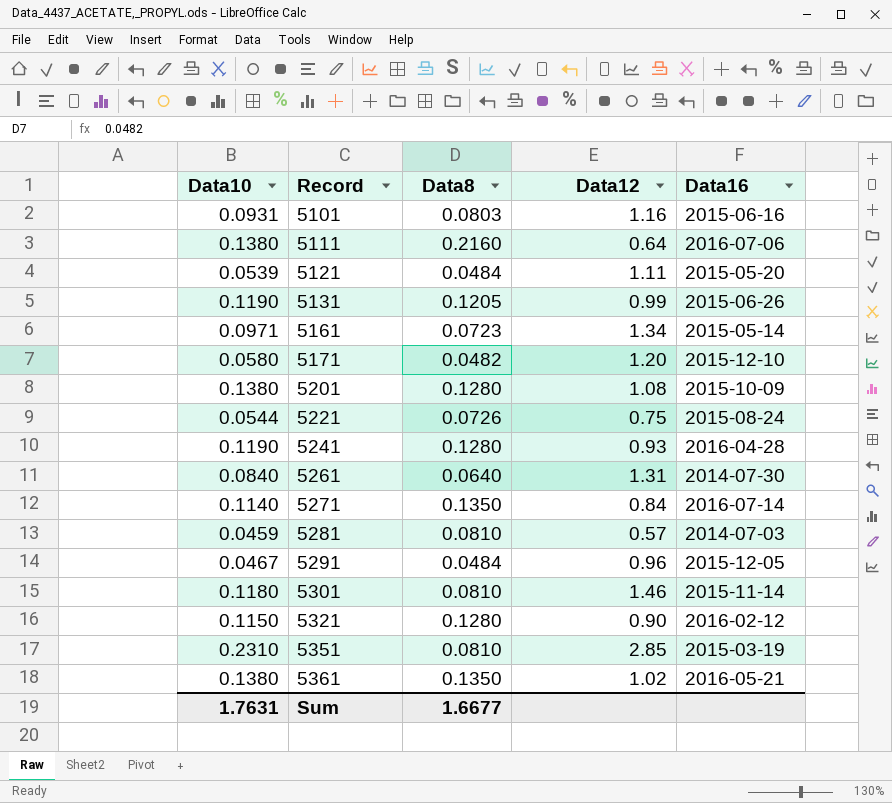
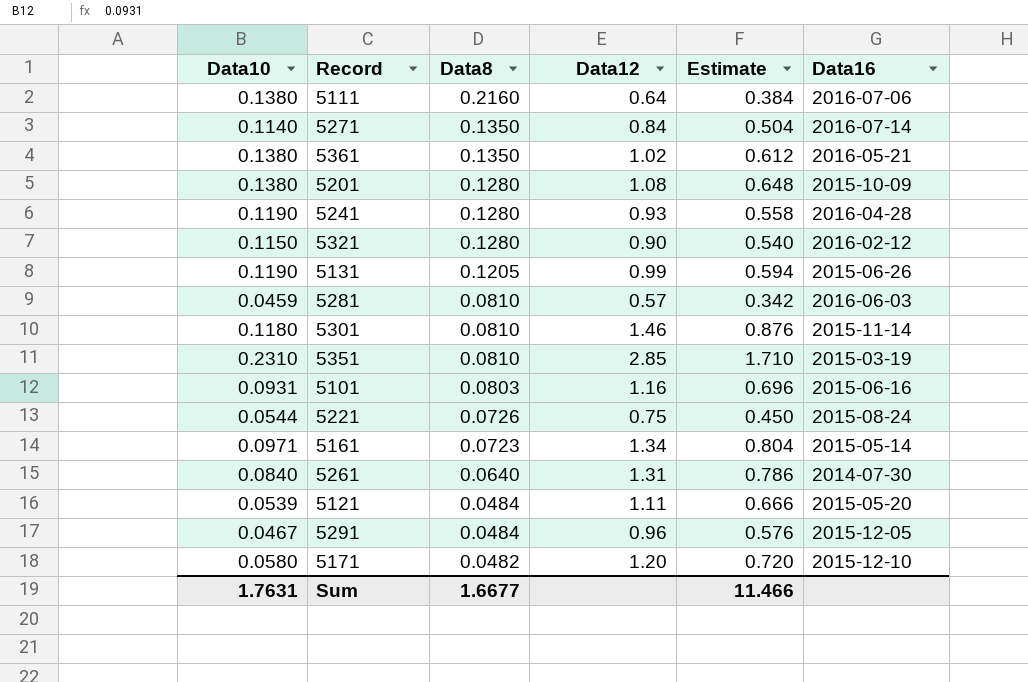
row order: Record ascending -> Data8 descending
column Estimate | formula: none -> [Data12] * 0.6
5281 | Data16: 2014-07-03 -> 2016-06-03

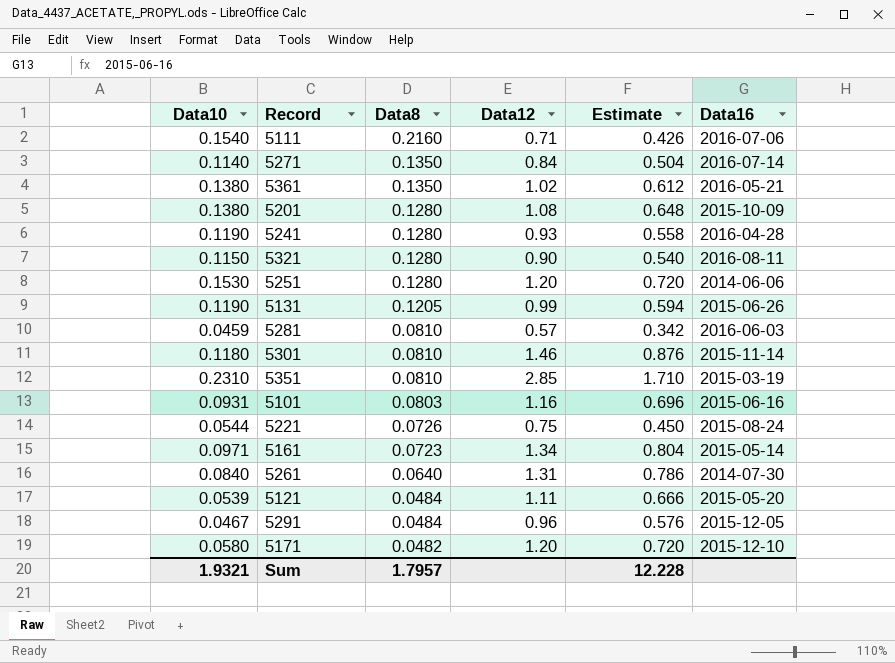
5111 | Data10: 0.1380 -> 0.1540
5111 | Data12: 0.64 -> 0.71
5111 | Estimate: 0.384 -> 0.426
5321 | Data16: 2016-02-12 -> 2016-08-11
row 5251: none -> 0.1530 | 0.1280 | 1.20 | 0.720 | 2014-06-06
Sum | Data10: 1.7631 -> 1.9321
Sum | Data8: 1.6677 -> 1.7957
Sum | Estimate: 11.466 -> 12.228

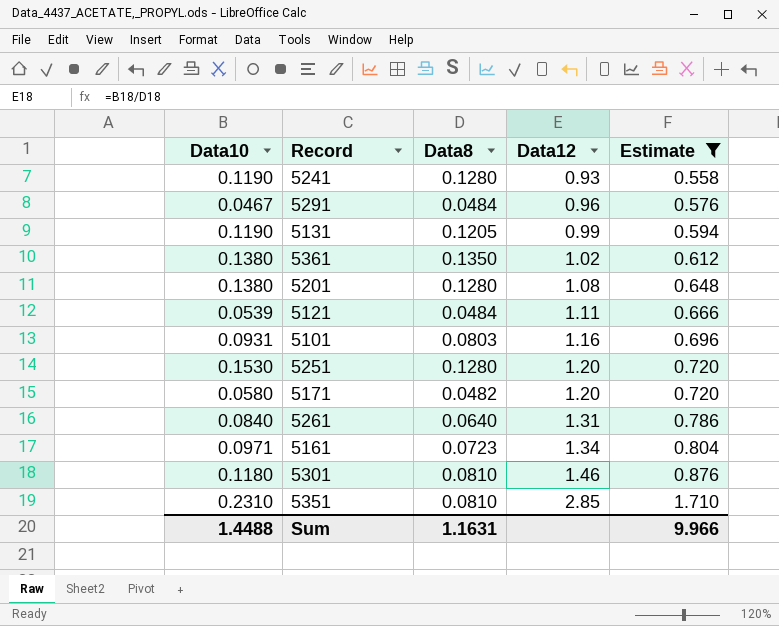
filter: none -> Estimate >= 0.558
row order: Data8 descending -> Data12 ascending
column Data16 | position: 6 -> none
Sum | Data10: 1.9321 -> 1.4488
Sum | Data8: 1.7957 -> 1.1631
Sum | Estimate: 12.228 -> 9.966

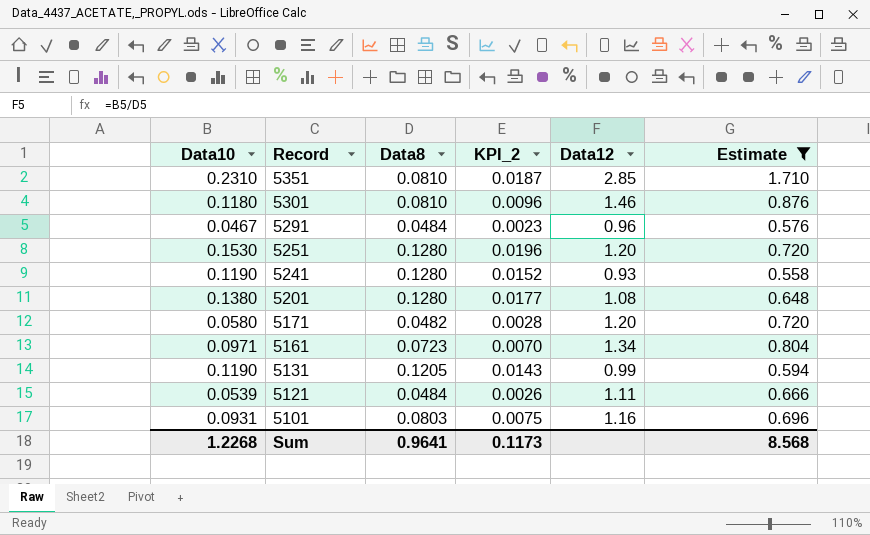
row order: Data12 ascending -> Record descending
column KPI_2 | formula: none -> [Data10] * [Data8]
row 5361: 0.1380 | 0.1350 | 1.02 | 0.612 -> none
row 5261: 0.0840 | 0.0640 | 1.31 | 0.786 -> none
Sum | Data10: 1.4488 -> 1.2268
Sum | Data8: 1.1631 -> 0.9641
Sum | Estimate: 9.966 -> 8.568

